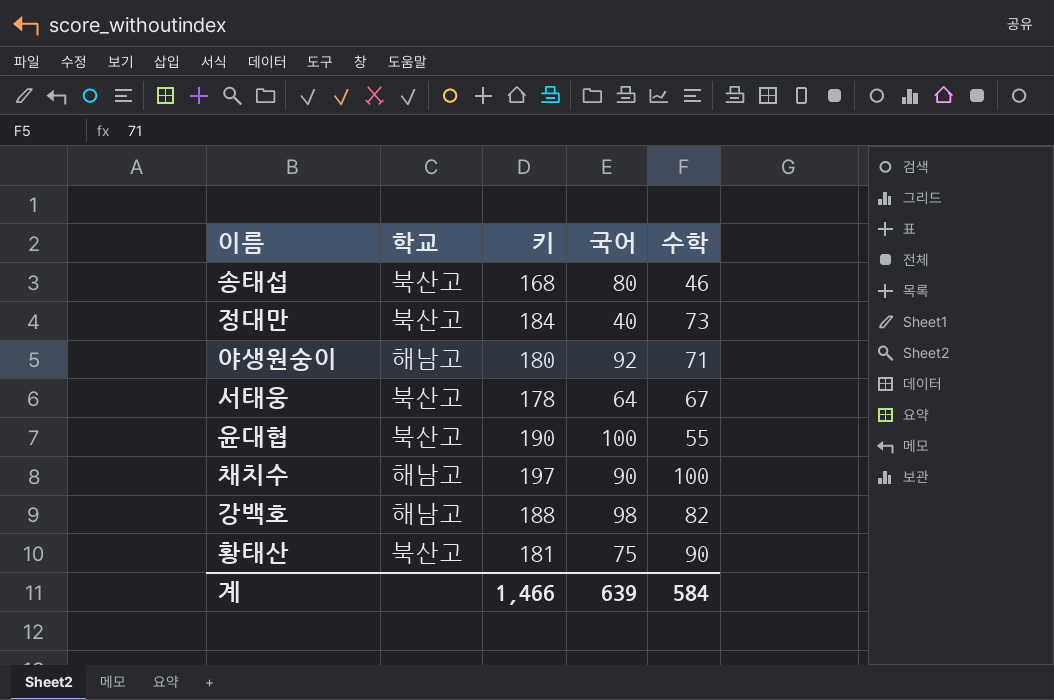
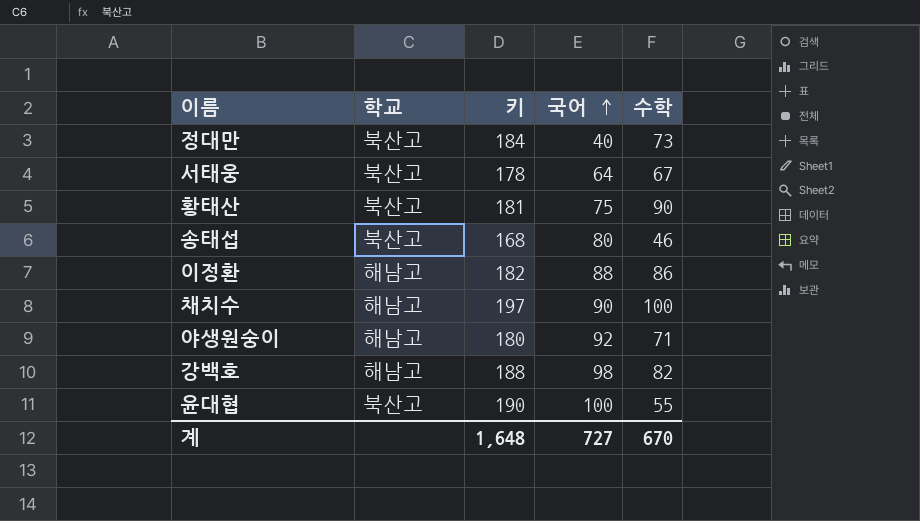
row order: none -> 국어 ascending
row 이정환: none -> 해남고 | 182 | 88 | 86
계 | 키: 1,466 -> 1,648
계 | 국어: 639 -> 727
계 | 수학: 584 -> 670

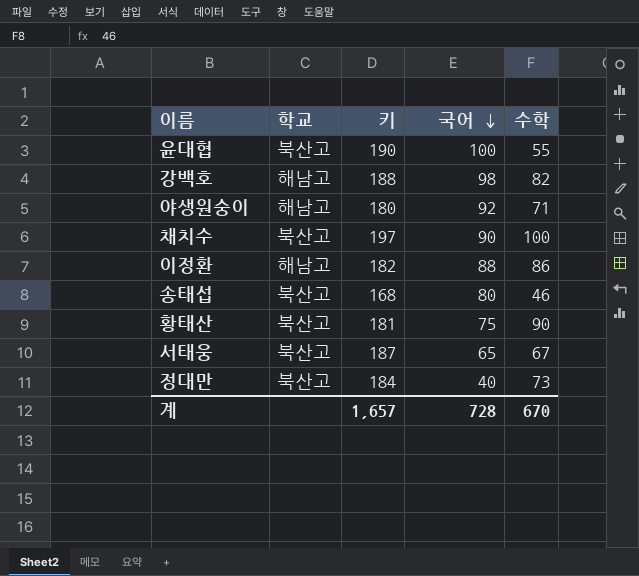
row order: 국어 ascending -> 국어 descending
채치수 | 학교: 해남고 -> 북산고
서태웅 | 키: 178 -> 187
서태웅 | 국어: 64 -> 65
계 | 키: 1,648 -> 1,657
계 | 국어: 727 -> 728

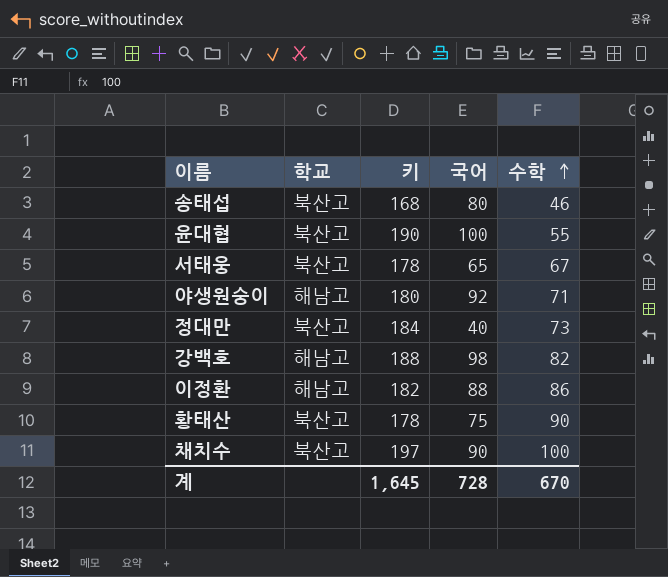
row order: 국어 descending -> 수학 ascending
서태웅 | 키: 187 -> 178
황태산 | 키: 181 -> 178
계 | 키: 1,657 -> 1,645

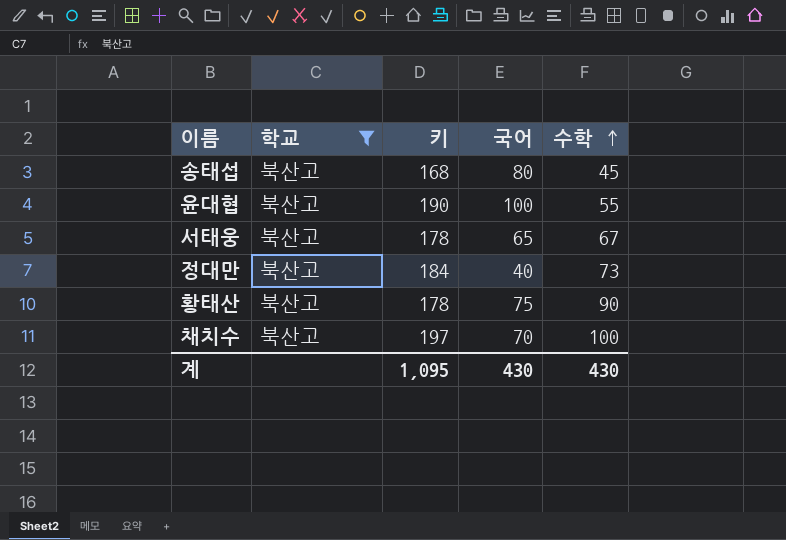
filter: none -> 학교 = 북산고
송태섭 | 수학: 46 -> 45
채치수 | 국어: 90 -> 70
계 | 키: 1,645 -> 1,095
계 | 국어: 728 -> 430
계 | 수학: 670 -> 430

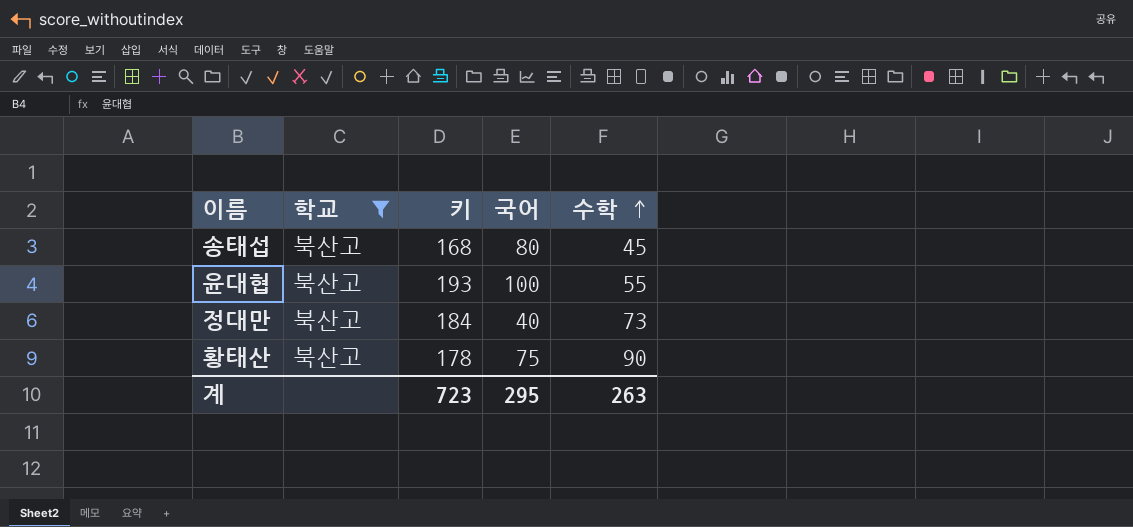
row 서태웅: 북산고 | 178 | 65 | 67 -> none
row 채치수: 북산고 | 197 | 70 | 100 -> none
윤대협 | 키: 190 -> 193
계 | 키: 1,095 -> 723
계 | 국어: 430 -> 295
계 | 수학: 430 -> 263

